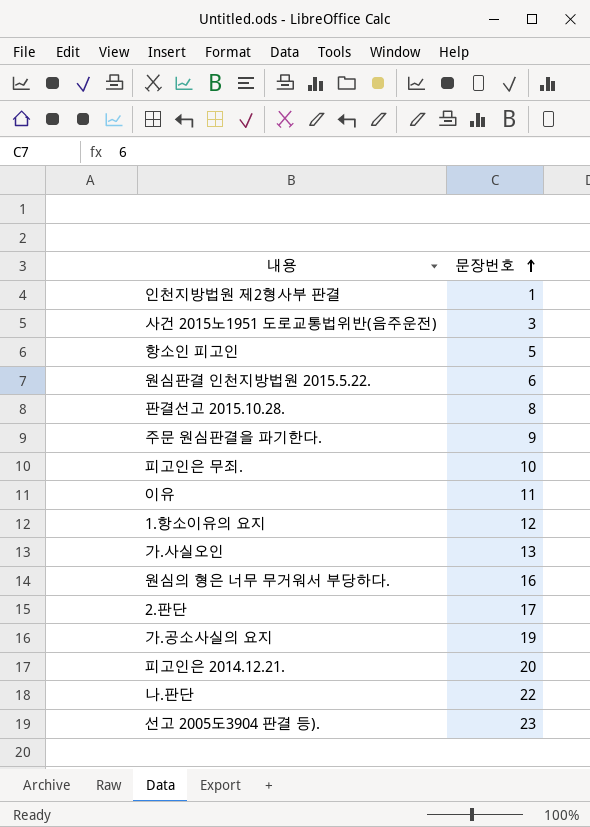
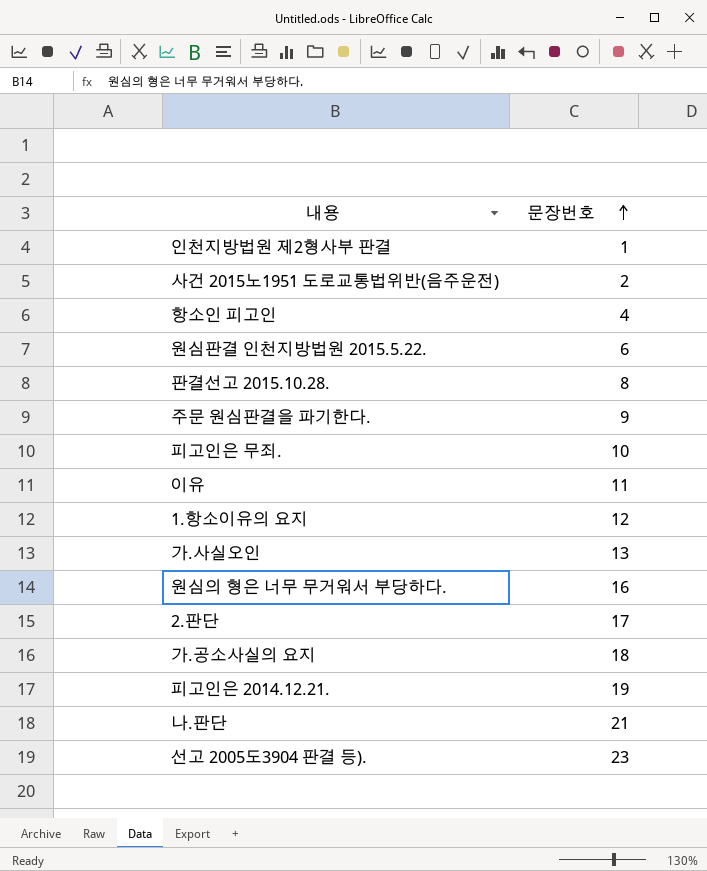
사건 2015노1951 도로교통법위반(음주운전) | 문장번호: 3 -> 2
항소인 피고인 | 문장번호: 5 -> 4
가.공소사실의 요지 | 문장번호: 19 -> 18
피고인은 2014.12.21. | 문장번호: 20 -> 19
나.판단 | 문장번호: 22 -> 21

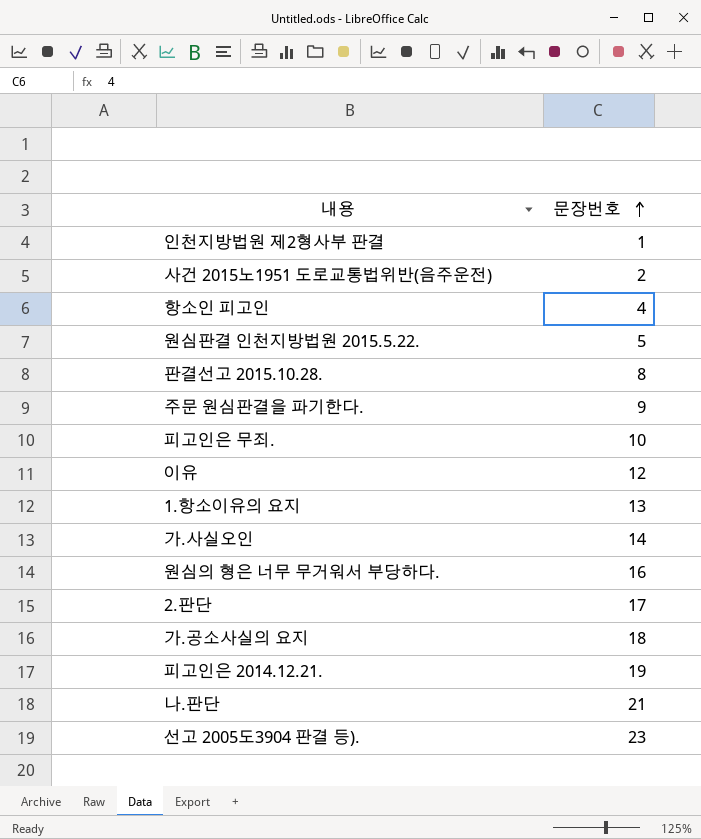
원심판결 인천지방법원 2015.5.22. | 문장번호: 6 -> 5
이유 | 문장번호: 11 -> 12
1.항소이유의 요지 | 문장번호: 12 -> 13
가.사실오인 | 문장번호: 13 -> 14

